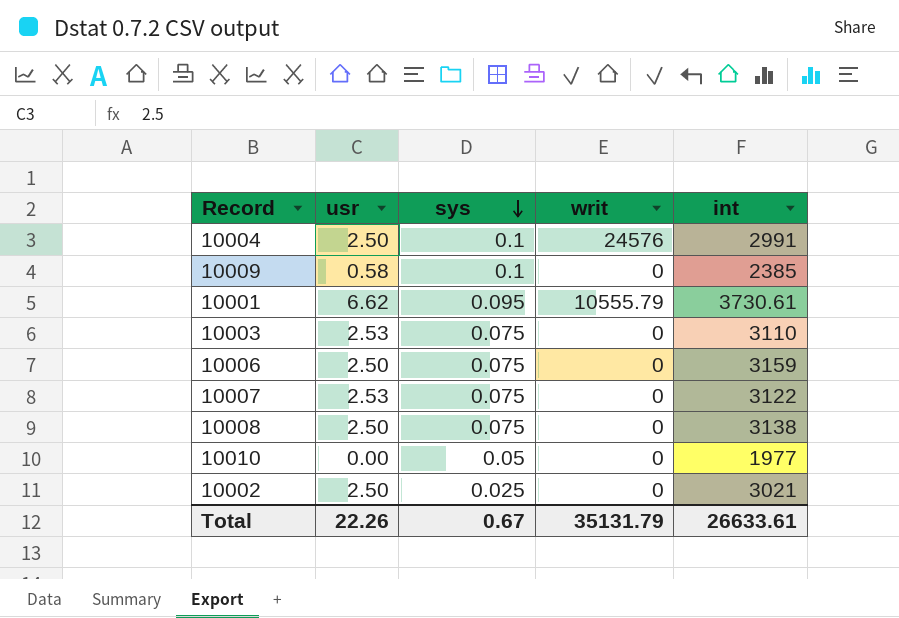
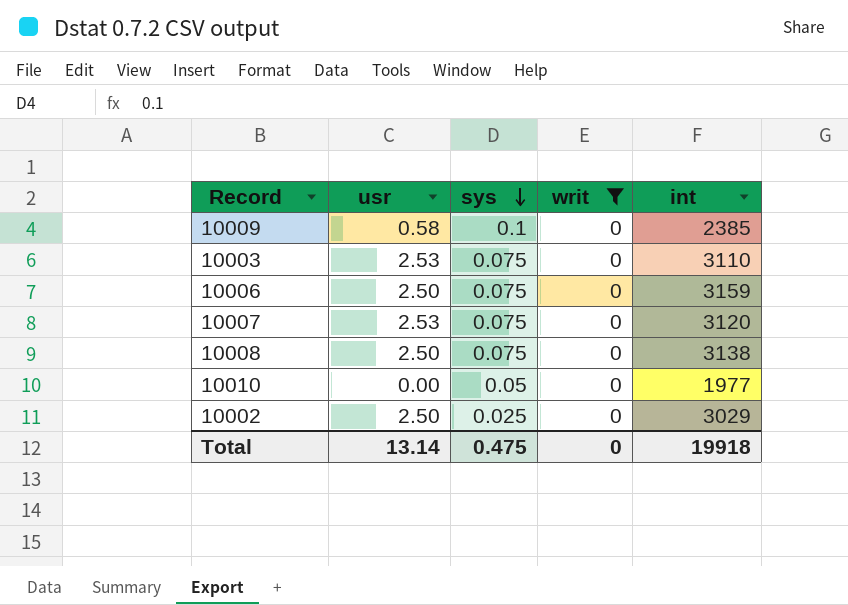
filter: none -> writ = 0
10007 | int: 3122 -> 3120
10002 | int: 3021 -> 3029
Total | usr: 22.26 -> 13.14
Total | sys: 0.67 -> 0.475
Total | writ: 35131.79 -> 0
Total | int: 26633.61 -> 19918

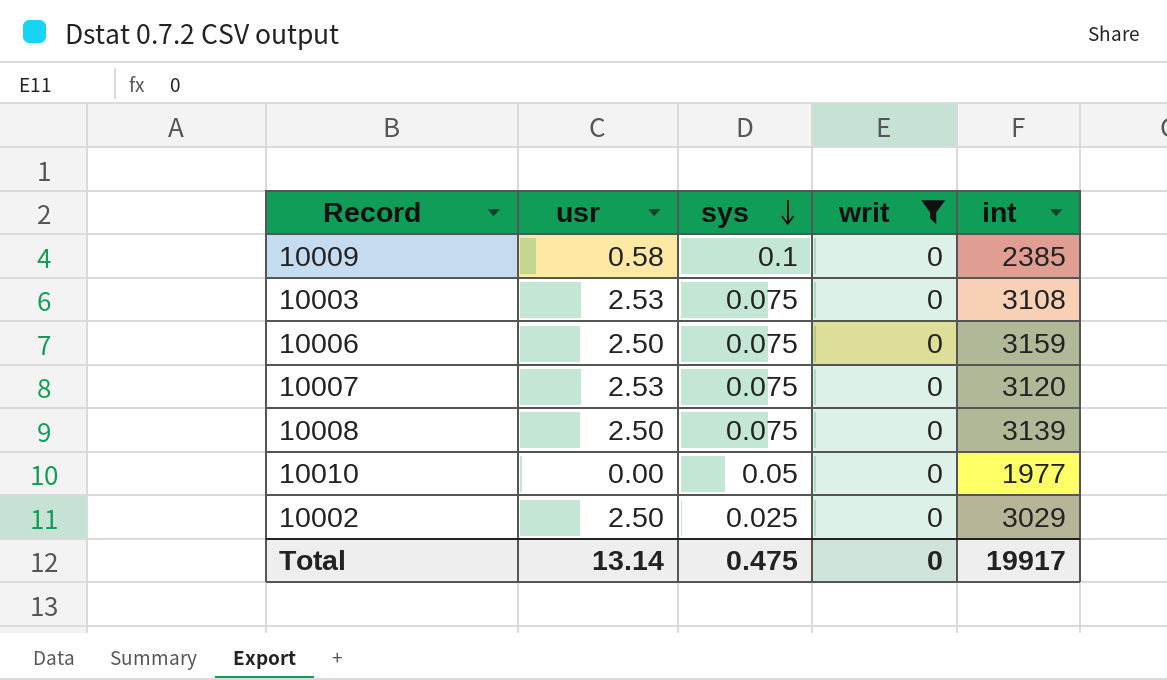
10003 | int: 3110 -> 3108
10008 | int: 3138 -> 3139
Total | int: 19918 -> 19917

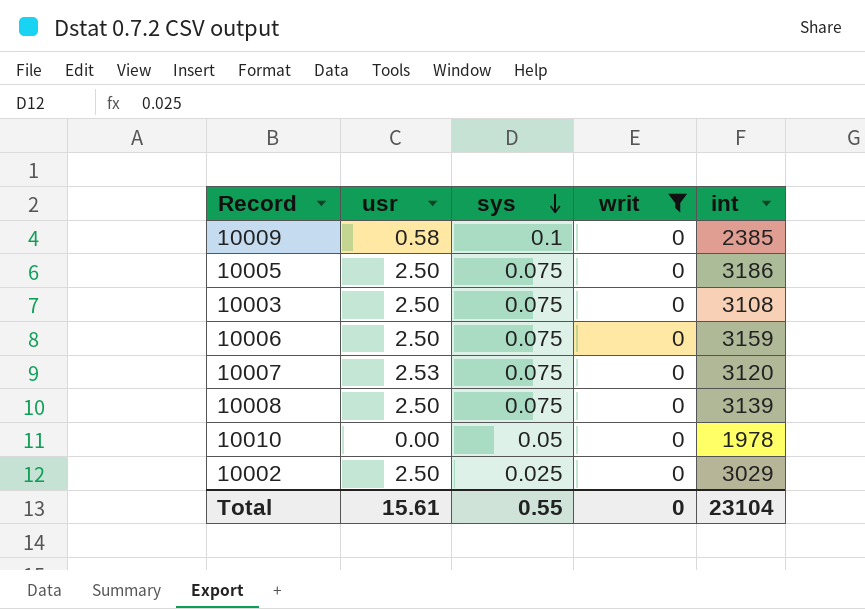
row 10005: none -> 2.50 | 0.075 | 0 | 3186
10003 | usr: 2.53 -> 2.50
10010 | int: 1977 -> 1978
Total | usr: 13.14 -> 15.61
Total | sys: 0.475 -> 0.55
Total | int: 19917 -> 23104

